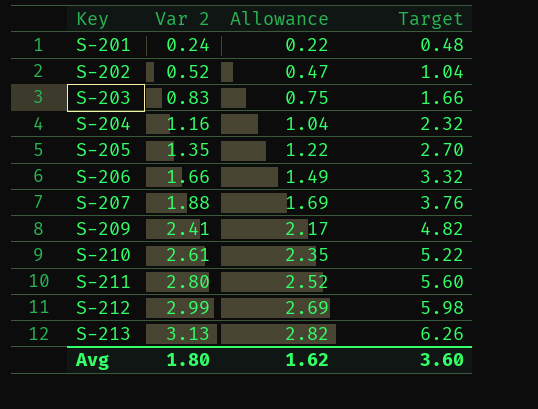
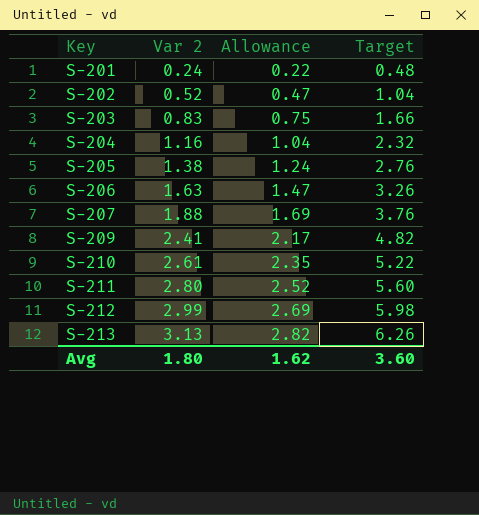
S-205 | Var 2: 1.35 -> 1.38
S-205 | Allowance: 1.22 -> 1.24
S-205 | Target: 2.70 -> 2.76
S-206 | Var 2: 1.66 -> 1.63
S-206 | Allowance: 1.49 -> 1.47
S-206 | Target: 3.32 -> 3.26

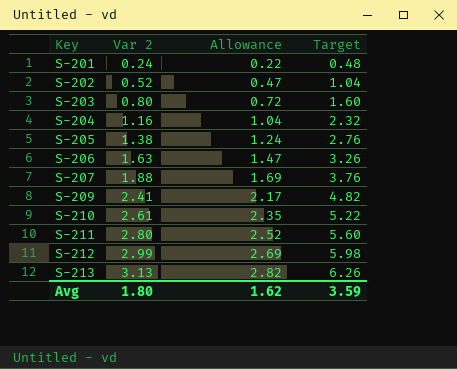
S-203 | Var 2: 0.83 -> 0.80
S-203 | Allowance: 0.75 -> 0.72
S-203 | Target: 1.66 -> 1.60
Avg | Target: 3.60 -> 3.59

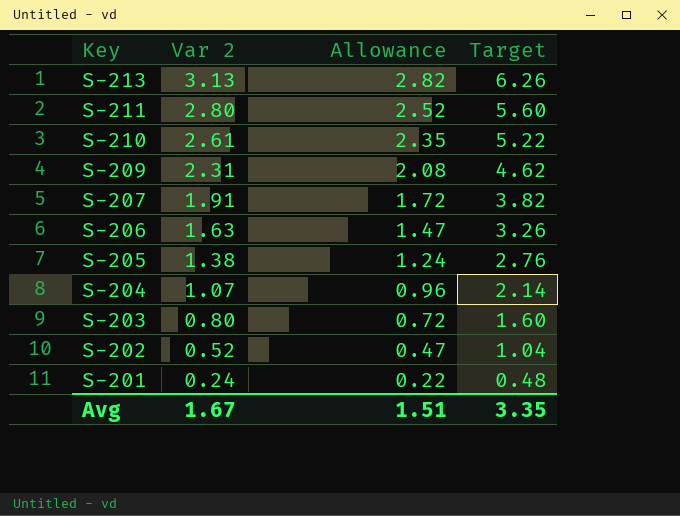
row order: Key ascending -> Key descending
row S-212: 2.99 | 2.69 | 5.98 -> none
S-209 | Var 2: 2.41 -> 2.31
S-209 | Allowance: 2.17 -> 2.08
S-209 | Target: 4.82 -> 4.62
S-207 | Var 2: 1.88 -> 1.91
S-207 | Allowance: 1.69 -> 1.72
S-207 | Target: 3.76 -> 3.82
S-204 | Var 2: 1.16 -> 1.07
S-204 | Allowance: 1.04 -> 0.96
S-204 | Target: 2.32 -> 2.14
Avg | Var 2: 1.80 -> 1.67
Avg | Allowance: 1.62 -> 1.51
Avg | Target: 3.59 -> 3.35

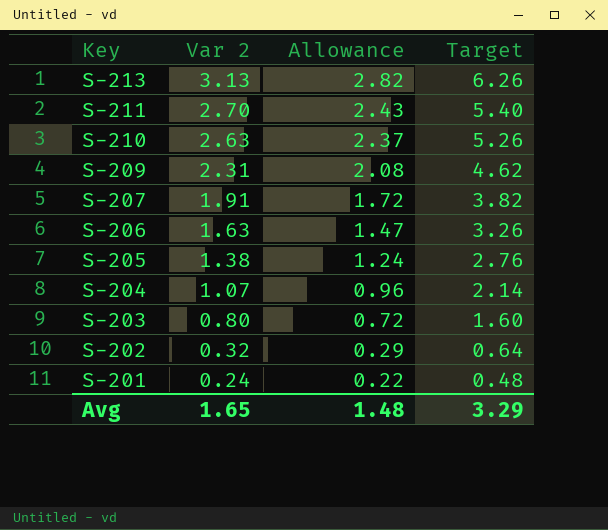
S-211 | Var 2: 2.80 -> 2.70
S-211 | Allowance: 2.52 -> 2.43
S-211 | Target: 5.60 -> 5.40
S-210 | Var 2: 2.61 -> 2.63
S-210 | Allowance: 2.35 -> 2.37
S-210 | Target: 5.22 -> 5.26
S-202 | Var 2: 0.52 -> 0.32
S-202 | Allowance: 0.47 -> 0.29
S-202 | Target: 1.04 -> 0.64
Avg | Var 2: 1.67 -> 1.65
Avg | Allowance: 1.51 -> 1.48
Avg | Target: 3.35 -> 3.29

